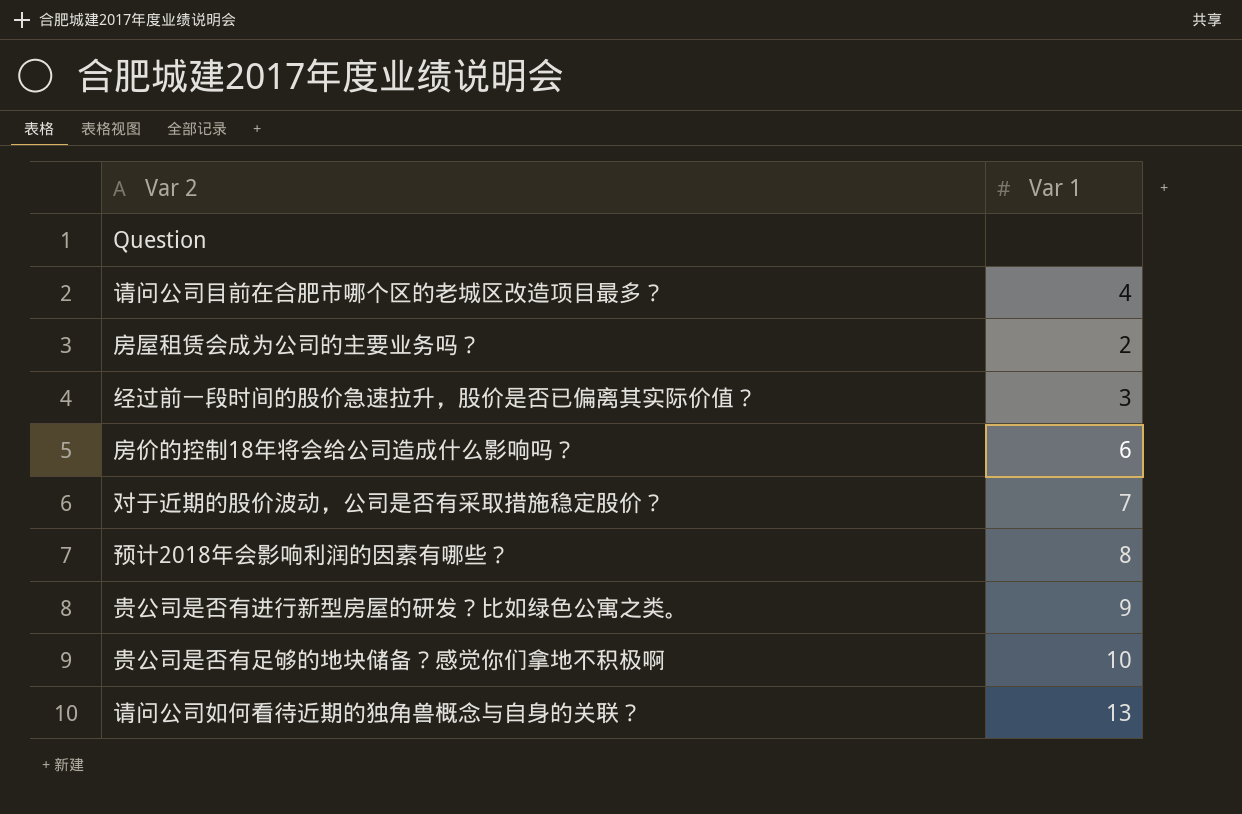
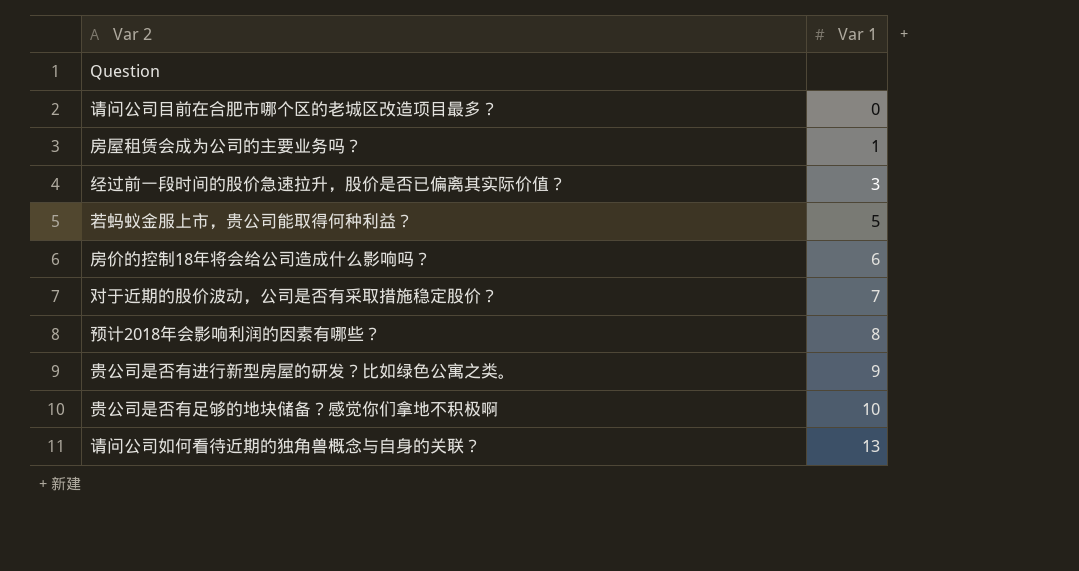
请问公司目前在合肥市哪个区的老城区改造项目最多？ | Var 1: 4 -> 0
房屋租赁会成为公司的主要业务吗？ | Var 1: 2 -> 1
row 若蚂蚁金服上市，贵公司能取得何种利益？: none -> 5

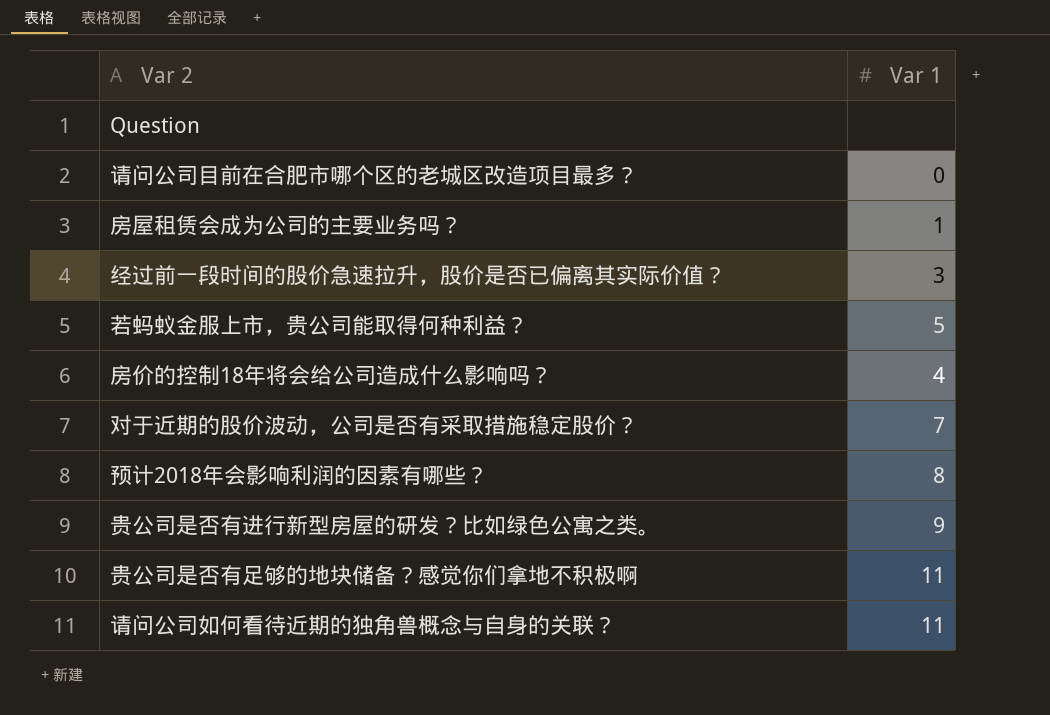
房价的控制18年将会给公司造成什么影响吗？ | Var 1: 6 -> 4
贵公司是否有足够的地块储备？感觉你们拿地不积极啊 | Var 1: 10 -> 11
请问公司如何看待近期的独角兽概念与自身的关联？ | Var 1: 13 -> 11

